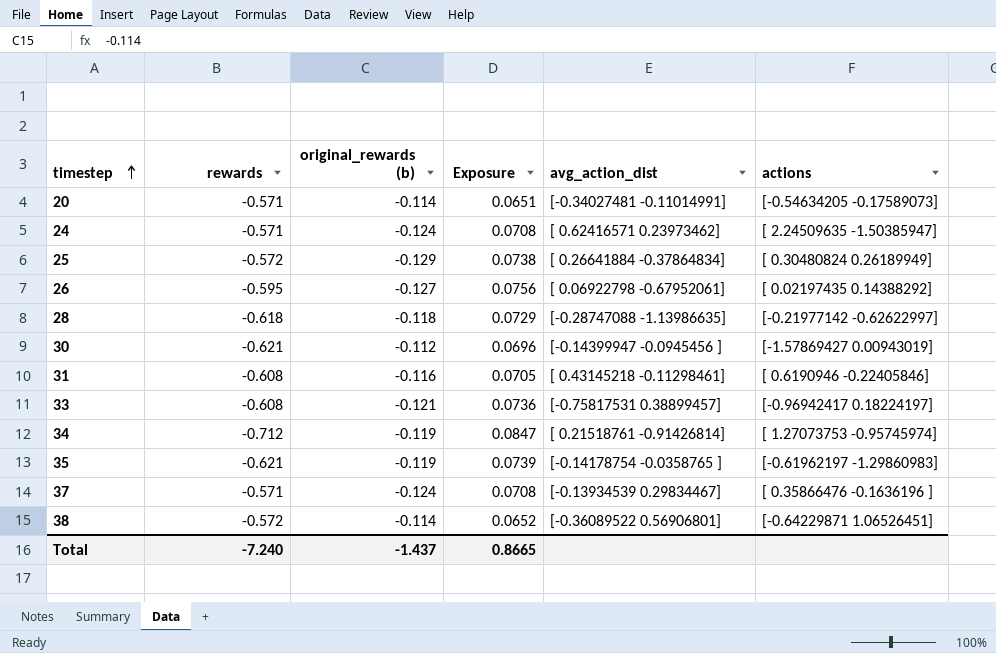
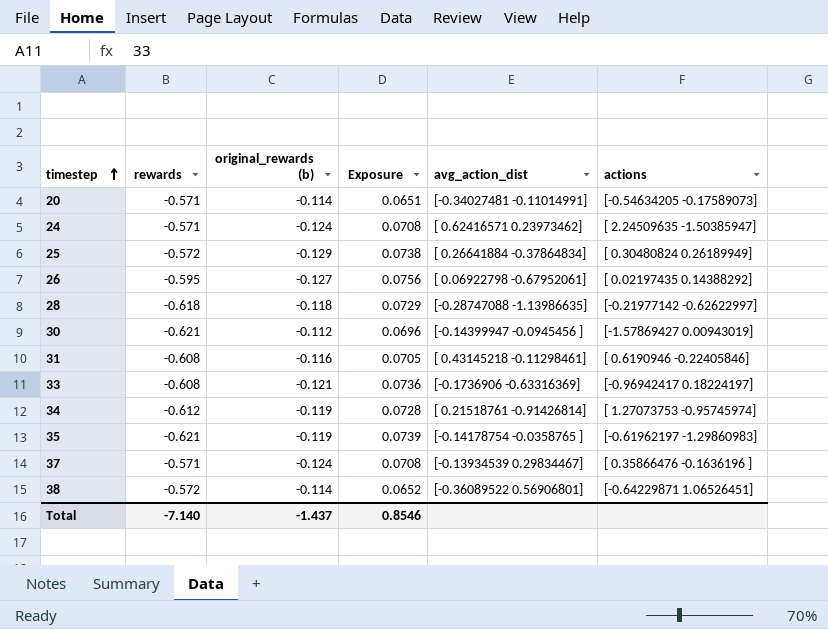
33 | avg_action_dist: [-0.75817531 0.38899457] -> [-0.1736906 -0.63316369]
34 | rewards: -0.712 -> -0.612
34 | Exposure: 0.0847 -> 0.0728
Total | rewards: -7.240 -> -7.140
Total | Exposure: 0.8665 -> 0.8546

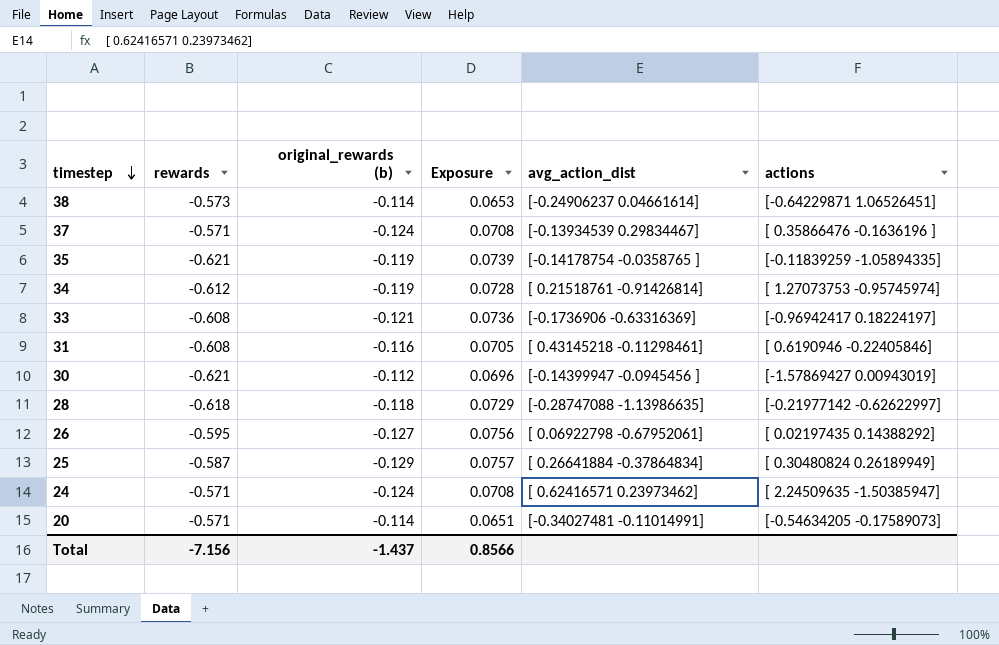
row order: timestep ascending -> timestep descending
38 | rewards: -0.572 -> -0.573
38 | Exposure: 0.0652 -> 0.0653
38 | avg_action_dist: [-0.36089522 0.56906801] -> [-0.24906237 0.04661614]
35 | actions: [-0.61962197 -1.29860983] -> [-0.11839259 -1.05894335]
25 | rewards: -0.572 -> -0.587
25 | Exposure: 0.0738 -> 0.0757
Total | rewards: -7.140 -> -7.156
Total | Exposure: 0.8546 -> 0.8566

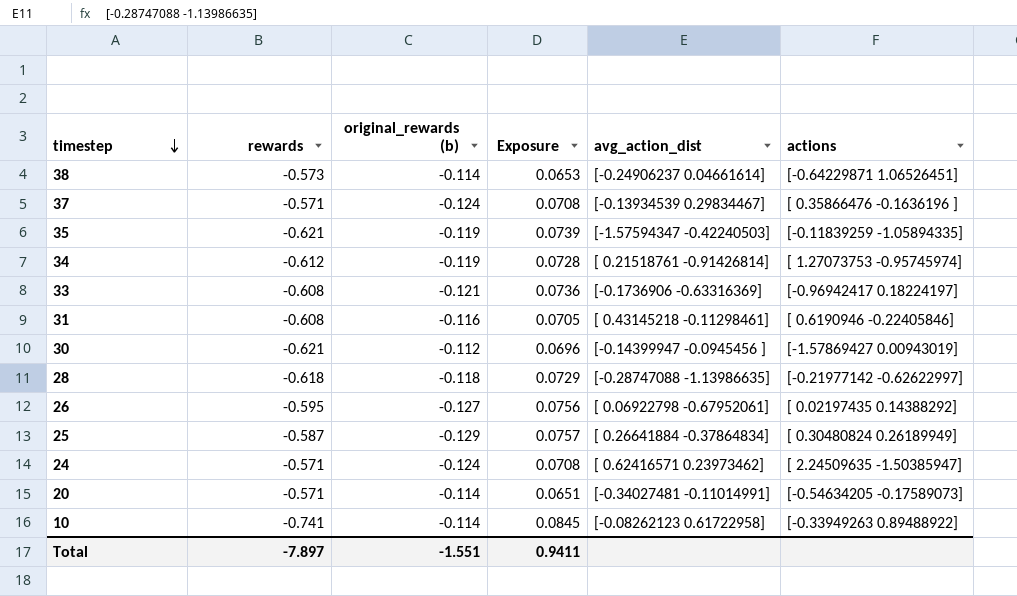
35 | avg_action_dist: [-0.14178754 -0.0358765 ] -> [-1.57594347 -0.42240503]
row 10: none -> -0.741 | -0.114 | 0.0845 | [-0.08262123 0.61722958] | [-0.33949263 0.89488922]
Total | rewards: -7.156 -> -7.897
Total | original_rewards (b): -1.437 -> -1.551
Total | Exposure: 0.8566 -> 0.9411

